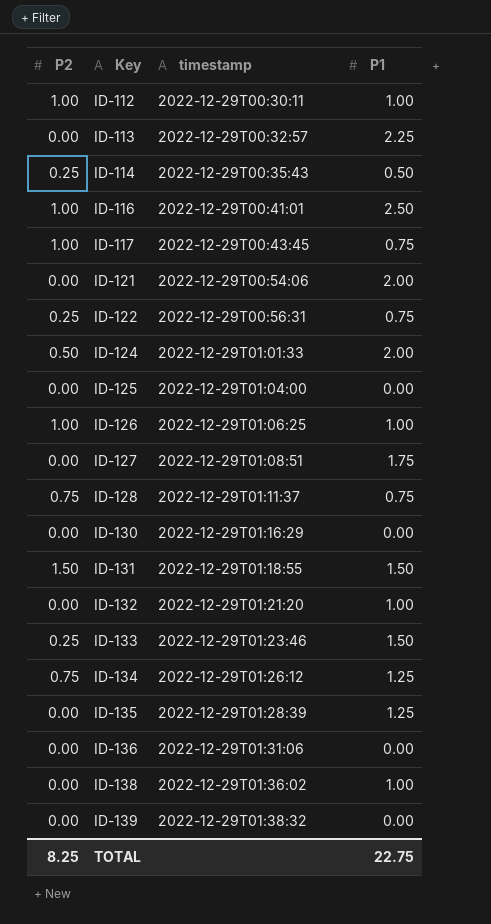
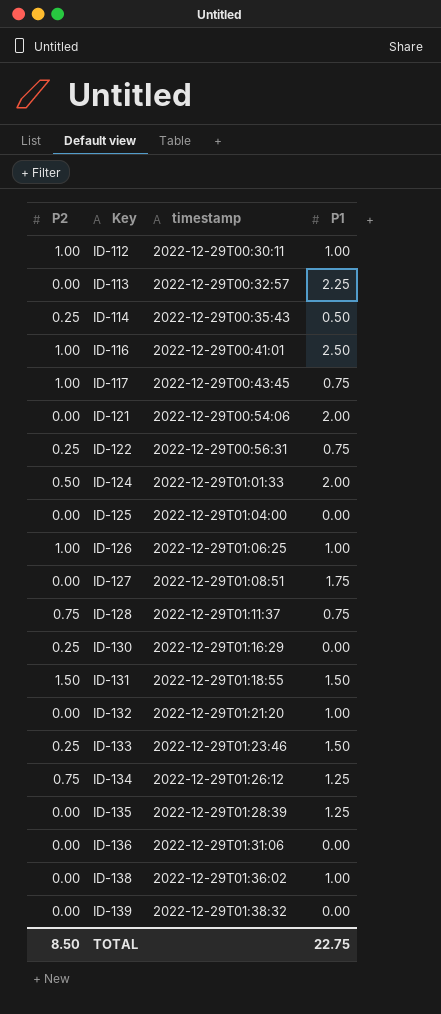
ID-130 | P2: 0.00 -> 0.25
TOTAL | P2: 8.25 -> 8.50

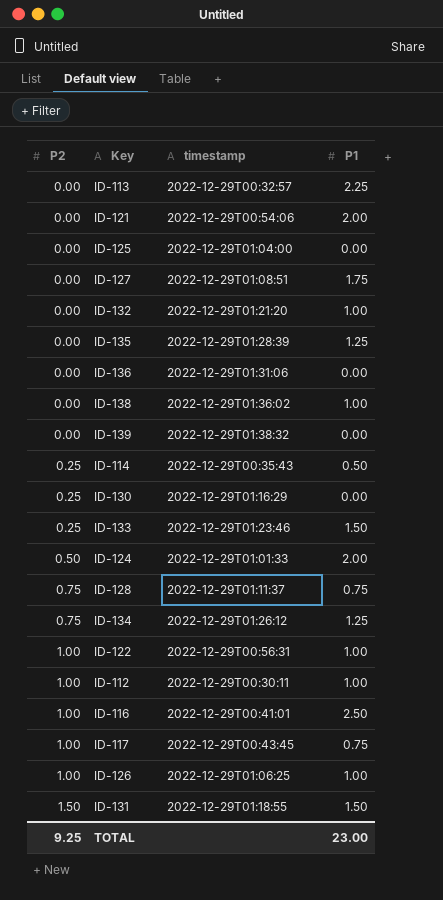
row order: Key ascending -> P2 ascending
ID-122 | P2: 0.25 -> 1.00
ID-122 | P1: 0.75 -> 1.00
TOTAL | P2: 8.50 -> 9.25
TOTAL | P1: 22.75 -> 23.00

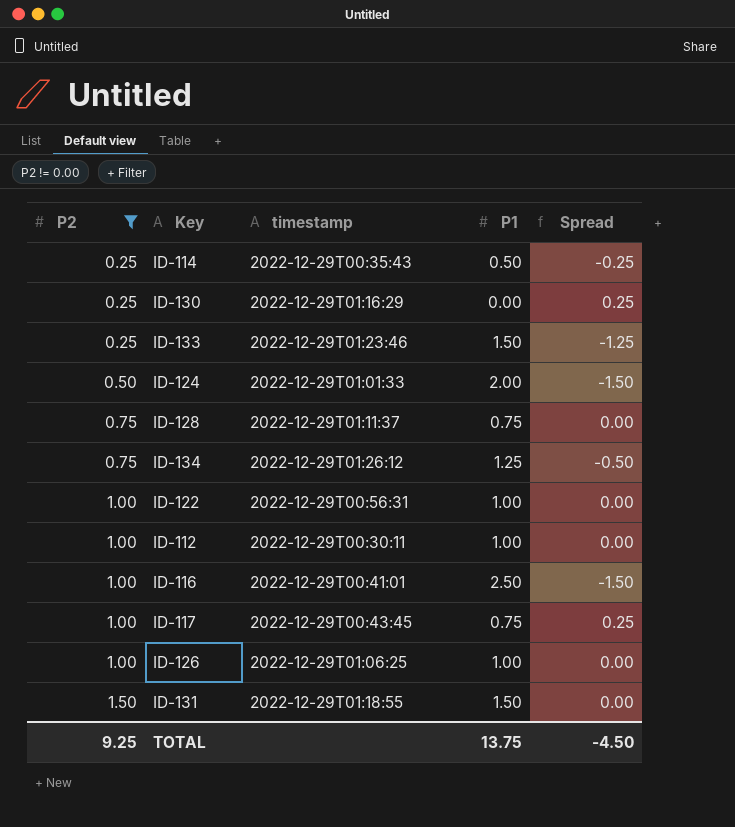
filter: none -> P2 != 0.00
column Spread | formula: none -> [P2] - [P1]
TOTAL | P1: 23.00 -> 13.75

